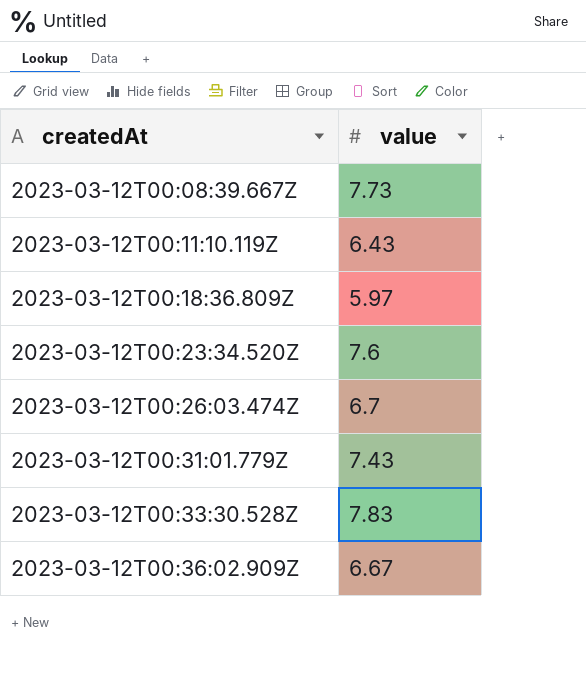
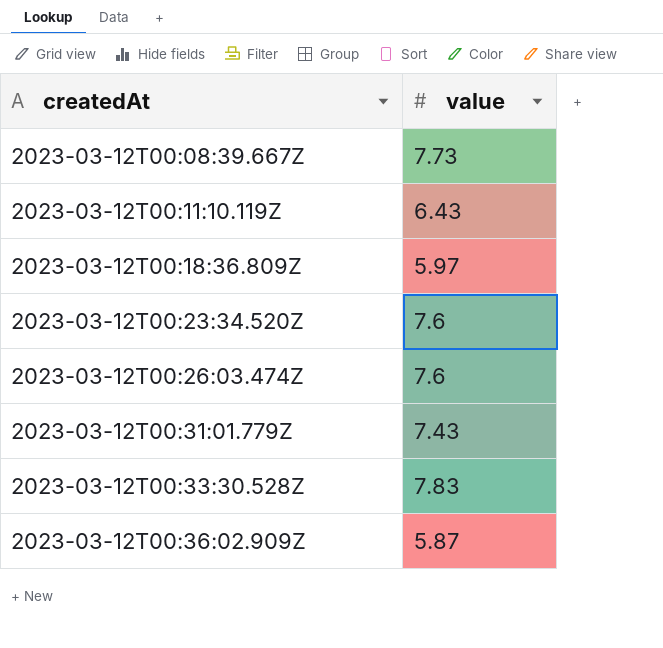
2023-03-12T00:26:03.474Z | value: 6.7 -> 7.6
2023-03-12T00:36:02.909Z | value: 6.67 -> 5.87

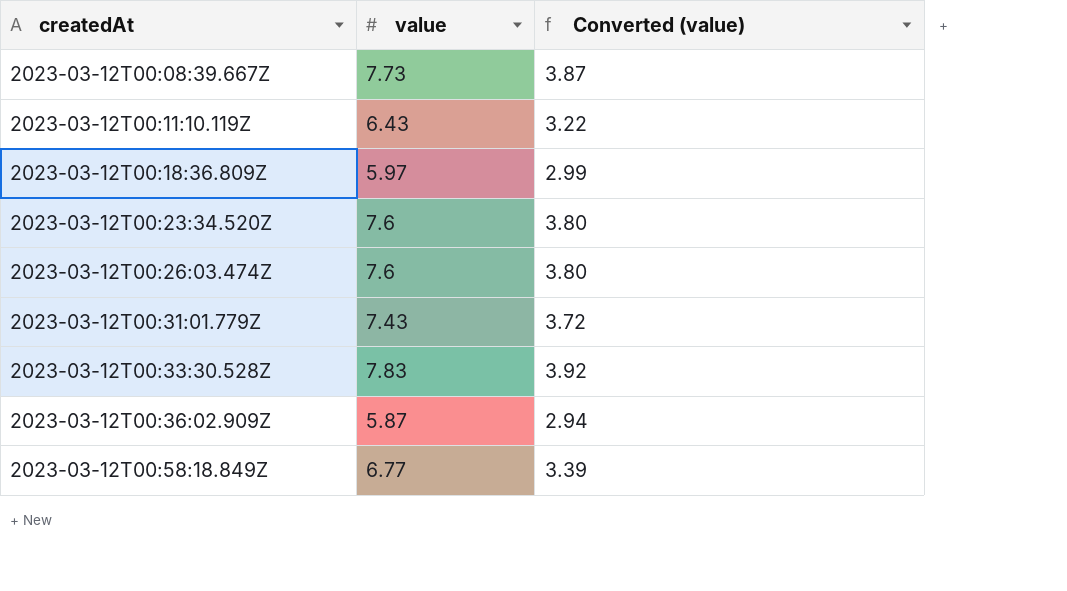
column Converted (value) | formula: none -> [value] * 0.5
row 2023-03-12T00:58:18.849Z: none -> 6.77 | 3.39

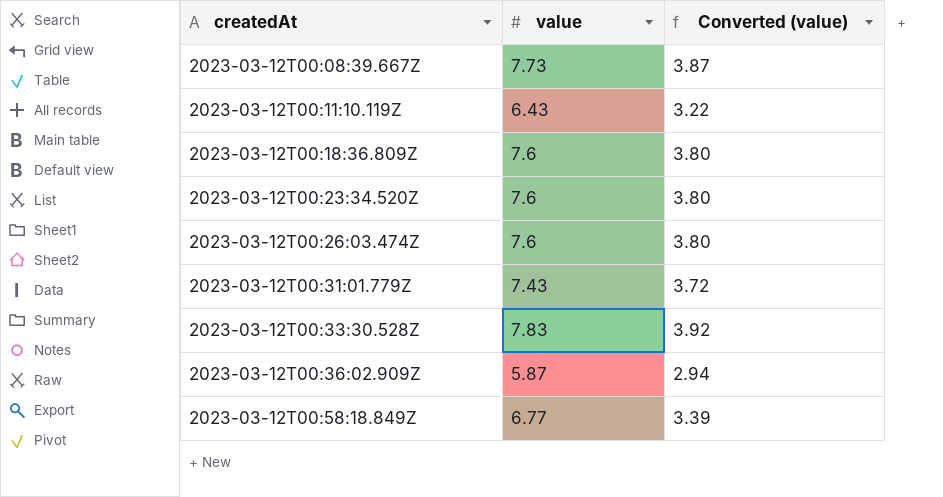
2023-03-12T00:18:36.809Z | value: 5.97 -> 7.6
2023-03-12T00:18:36.809Z | Converted (value): 2.99 -> 3.80

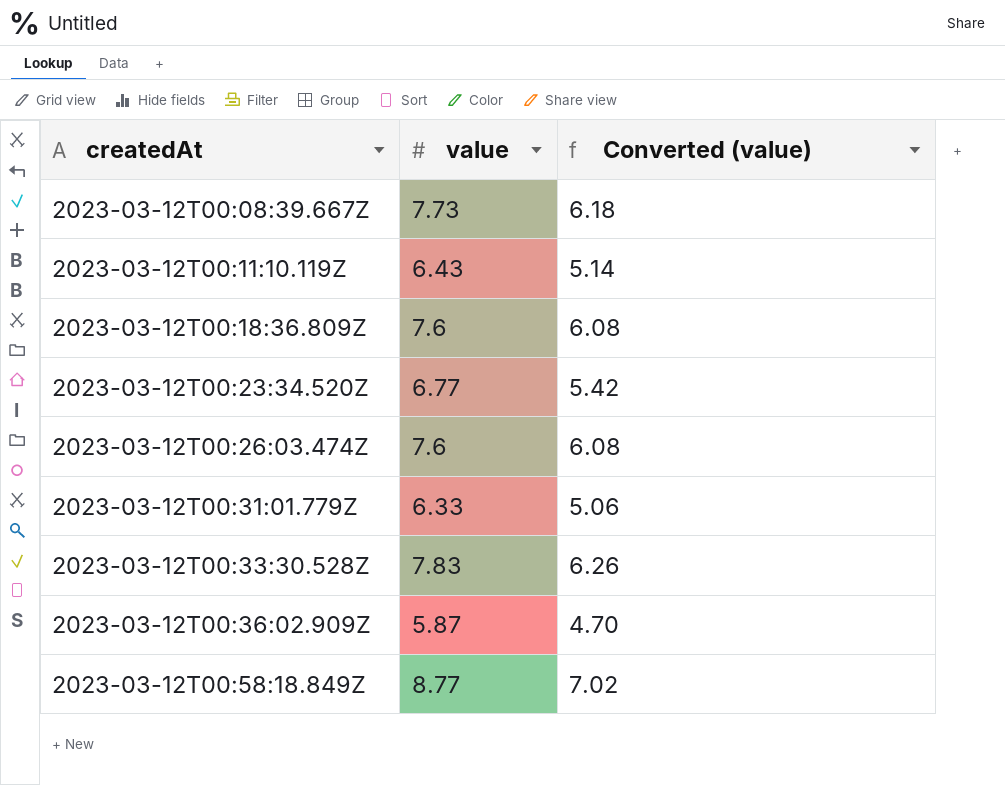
column Converted (value) | formula: [value] * 0.5 -> [value] * 0.8
2023-03-12T00:23:34.520Z | value: 7.6 -> 6.77
2023-03-12T00:31:01.779Z | value: 7.43 -> 6.33
2023-03-12T00:58:18.849Z | value: 6.77 -> 8.77

